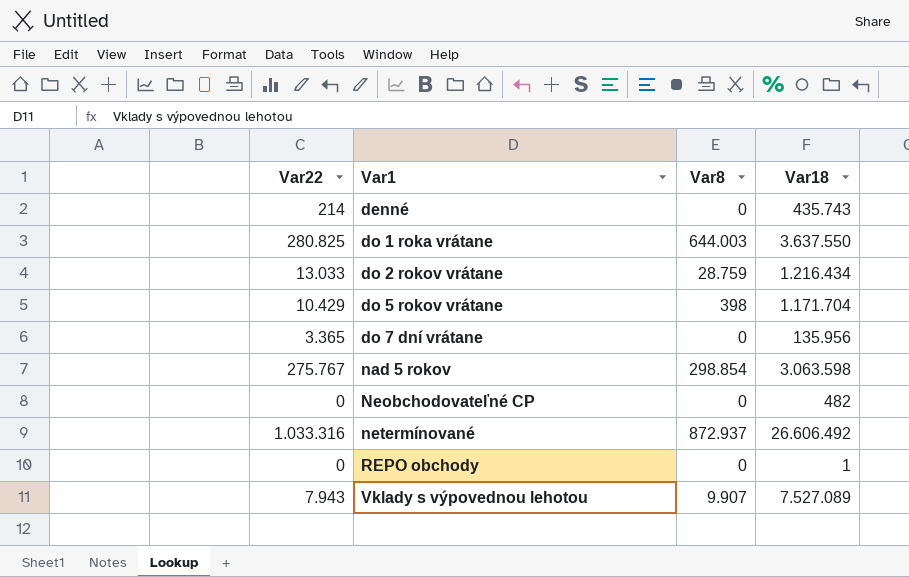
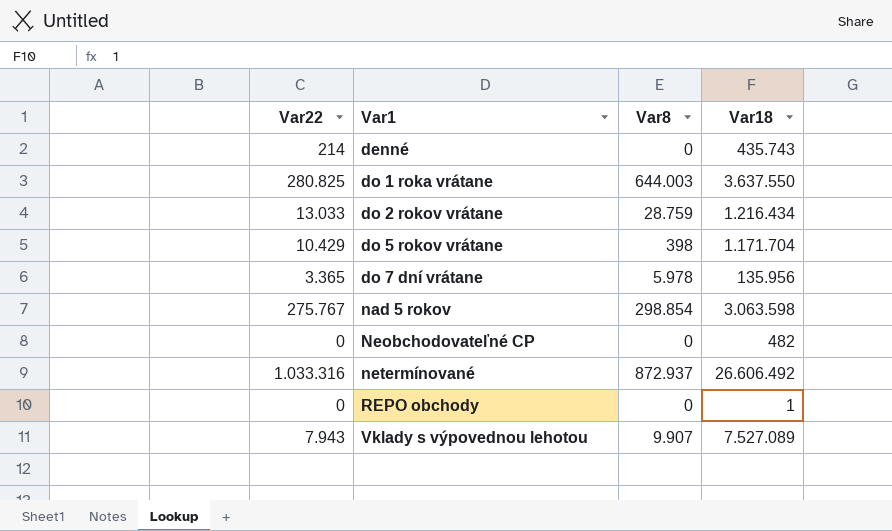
do 7 dní vrátane | Var8: 0 -> 5.978

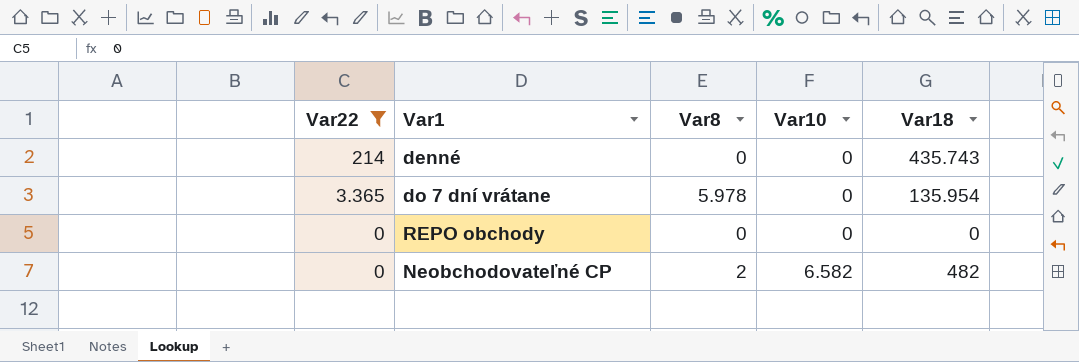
filter: none -> Var22 <= 3.365
row order: Var1 ascending -> Var10 ascending
column Var10 | position: none -> 4
do 7 dní vrátane | Var18: 135.956 -> 135.954
REPO obchody | Var18: 1 -> 0
Neobchodovateľné CP | Var8: 0 -> 2

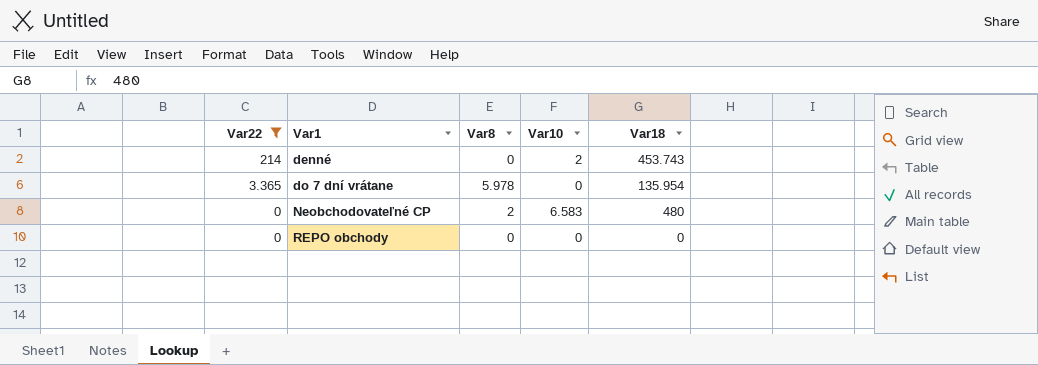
row order: Var10 ascending -> Var1 ascending
denné | Var10: 0 -> 2
denné | Var18: 435.743 -> 453.743
Neobchodovateľné CP | Var10: 6.582 -> 6.583
Neobchodovateľné CP | Var18: 482 -> 480

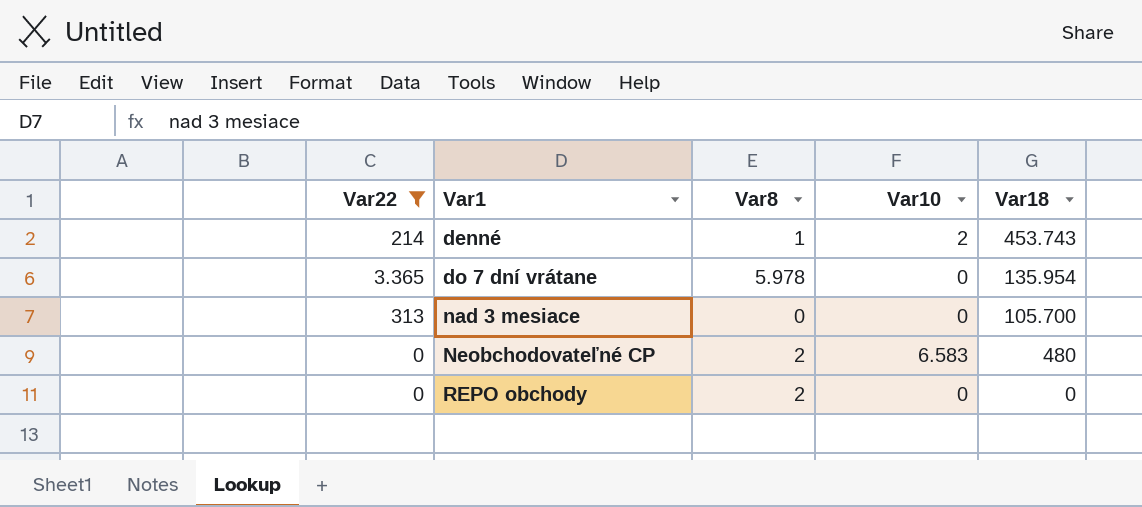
denné | Var8: 0 -> 1
row nad 3 mesiace: none -> 313 | 0 | 0 | 105.700
REPO obchody | Var8: 0 -> 2

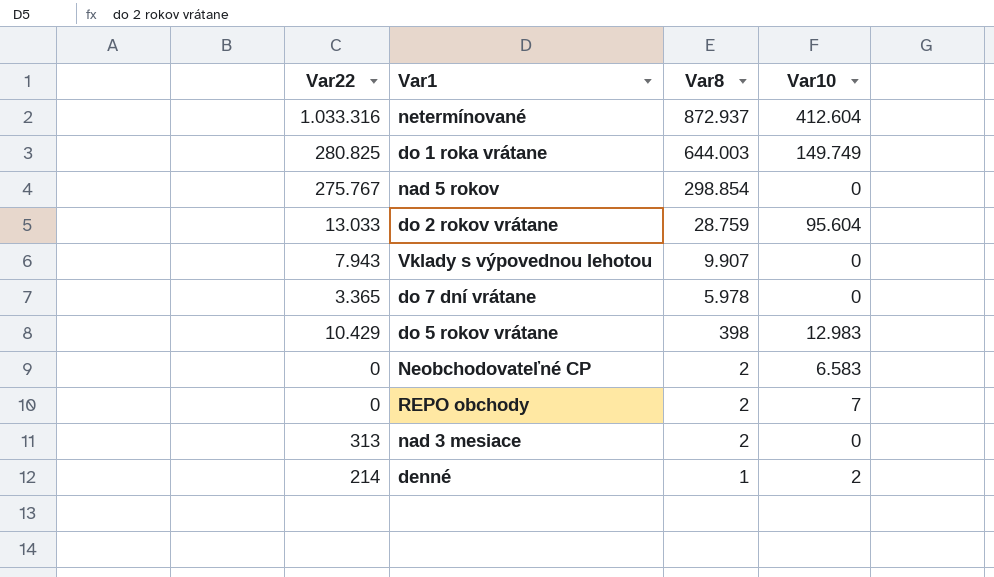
filter: Var22 <= 3.365 -> none
row order: Var1 ascending -> Var8 descending
column Var18 | position: 5 -> none
REPO obchody | Var10: 0 -> 7
nad 3 mesiace | Var8: 0 -> 2

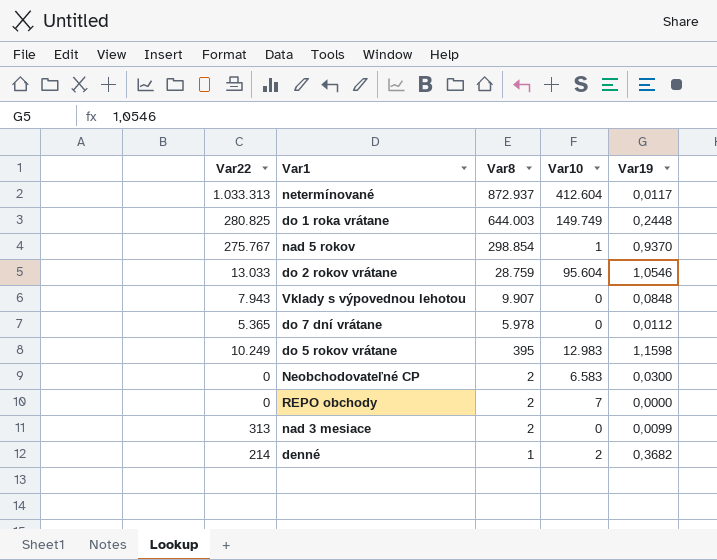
column Var19 | position: none -> 5
netermínované | Var22: 1.033.316 -> 1.033.313
nad 5 rokov | Var10: 0 -> 1
do 7 dní vrátane | Var22: 3.365 -> 5.365
do 5 rokov vrátane | Var22: 10.429 -> 10.249
do 5 rokov vrátane | Var8: 398 -> 395

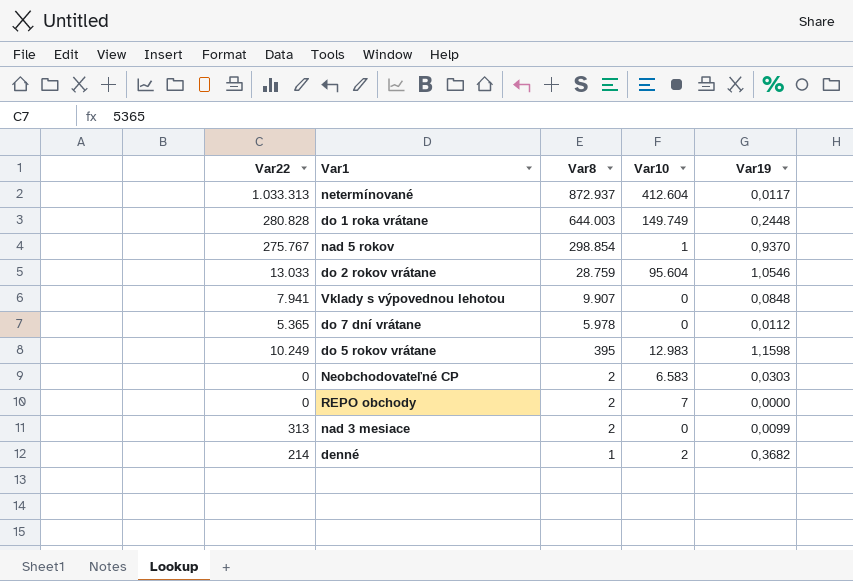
do 1 roka vrátane | Var22: 280.825 -> 280.828
Vklady s výpovednou lehotou | Var22: 7.943 -> 7.941
Neobchodovateľné CP | Var19: 0,0300 -> 0,0303

